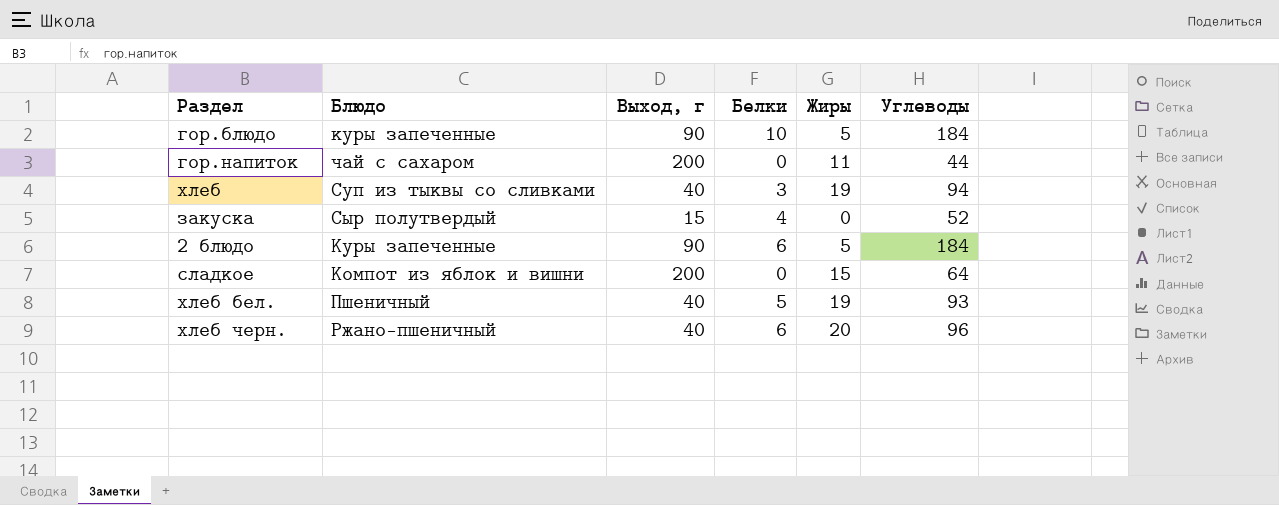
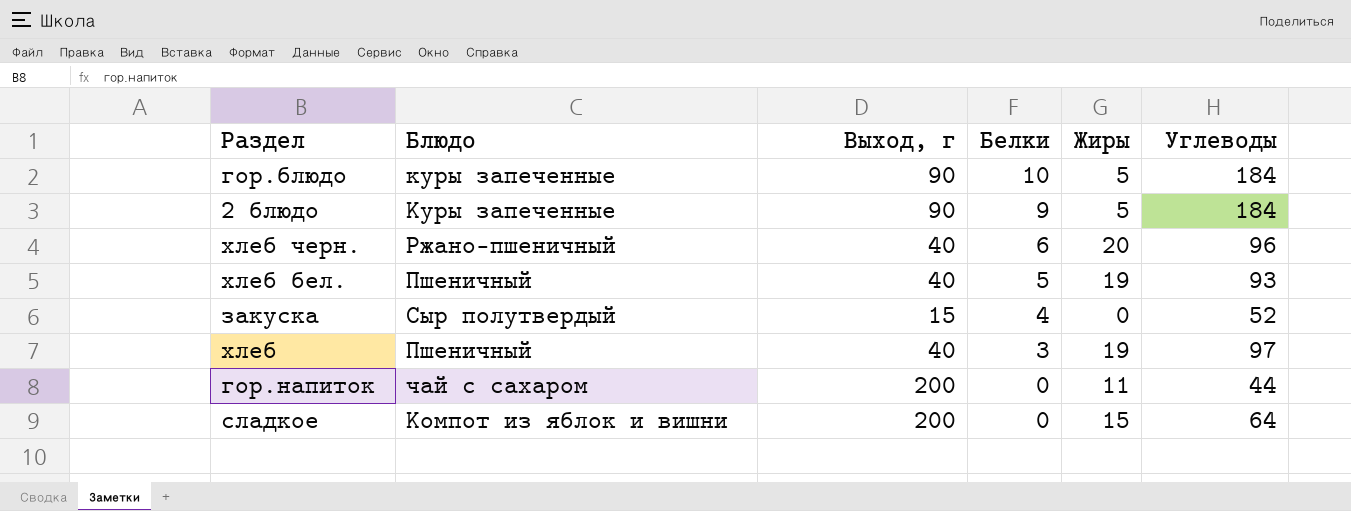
row order: none -> Белки descending
2 блюдо | Белки: 6 -> 9
хлеб | Блюдо: Суп из тыквы со сливками -> Пшеничный
хлеб | Углеводы: 94 -> 97

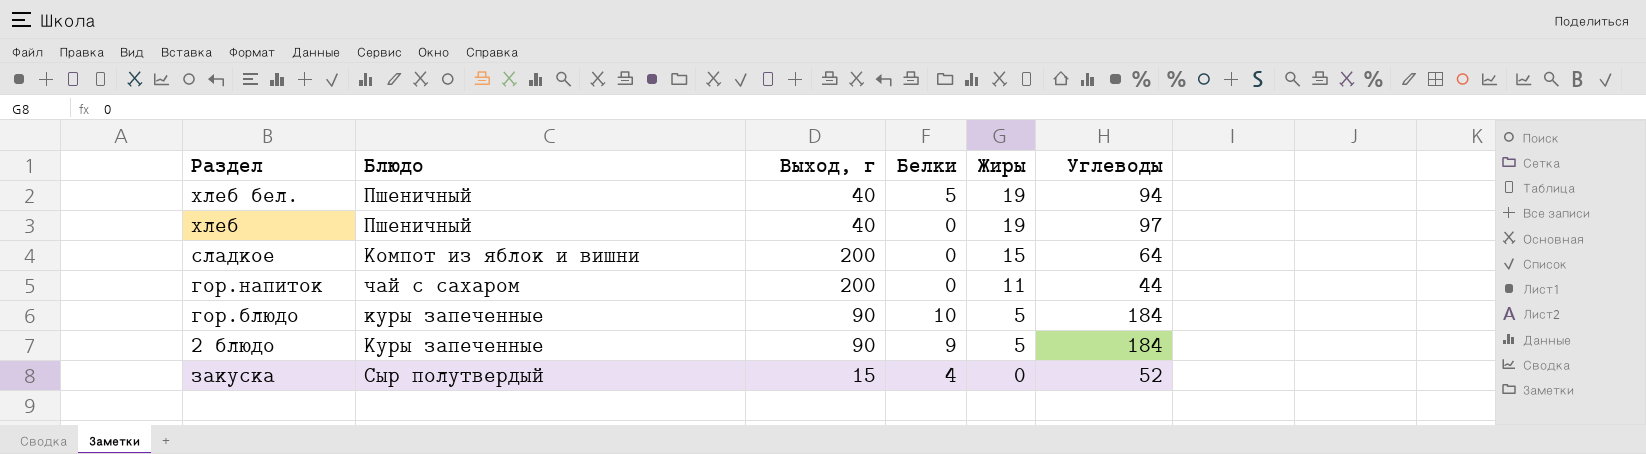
row order: Белки descending -> Жиры descending
row хлеб черн.: Ржано-пшеничный | 40 | 6 | 20 | 96 -> none
хлеб бел. | Углеводы: 93 -> 94
хлеб | Белки: 3 -> 0

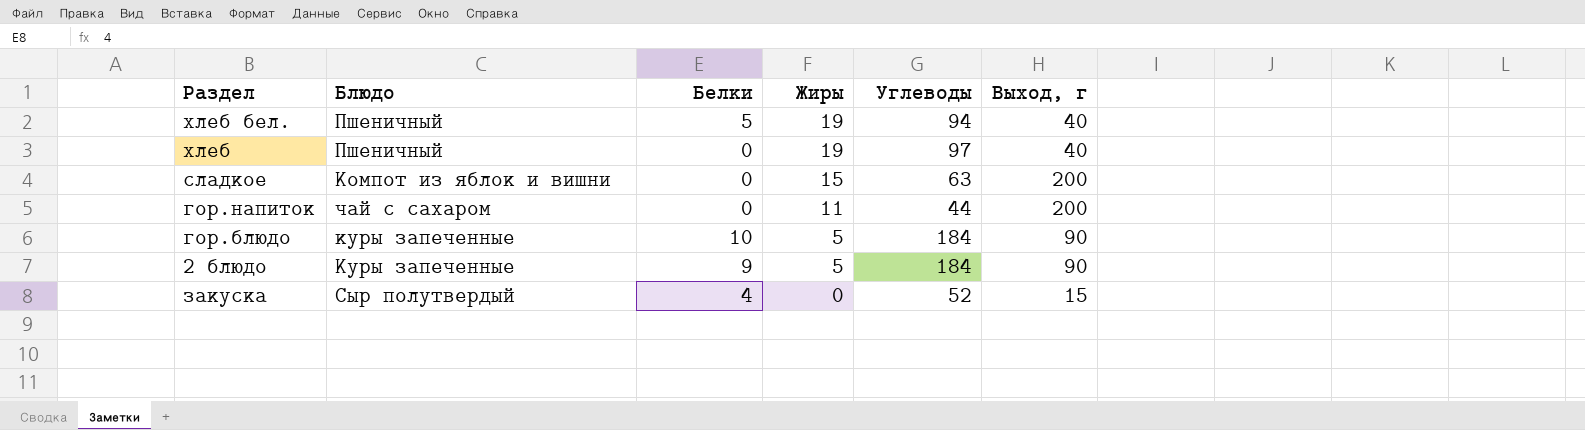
column Выход, г | position: 3 -> 6
сладкое | Углеводы: 64 -> 63

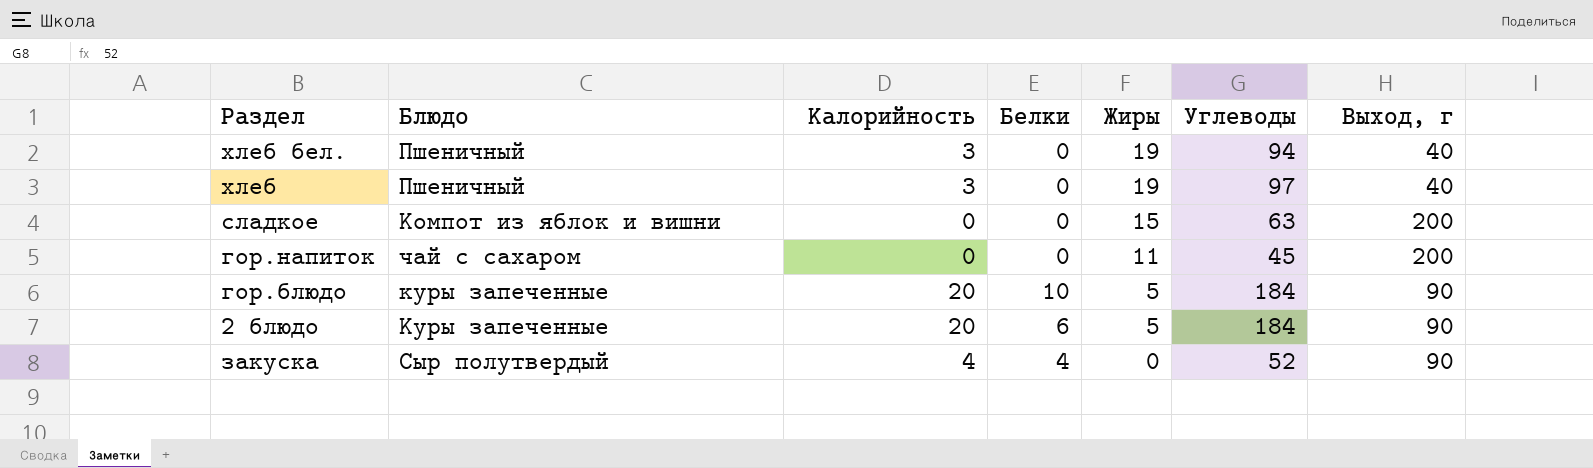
column Калорийность | position: none -> 3
хлеб бел. | Белки: 5 -> 0
гор.напиток | Углеводы: 44 -> 45
2 блюдо | Белки: 9 -> 6
закуска | Выход, г: 15 -> 90

